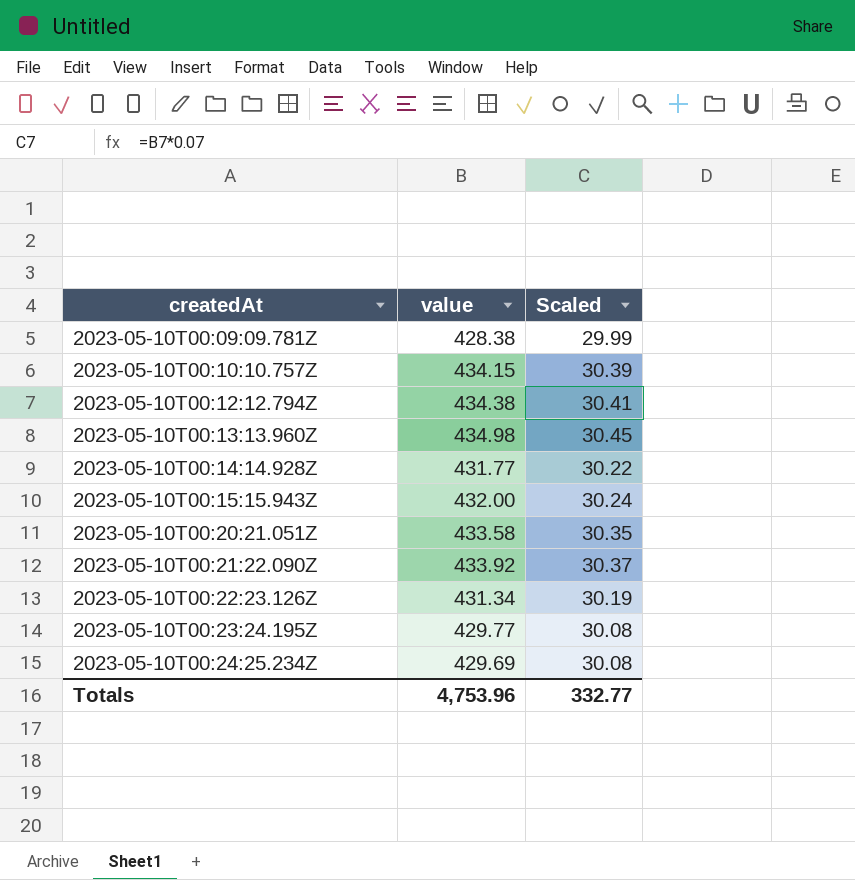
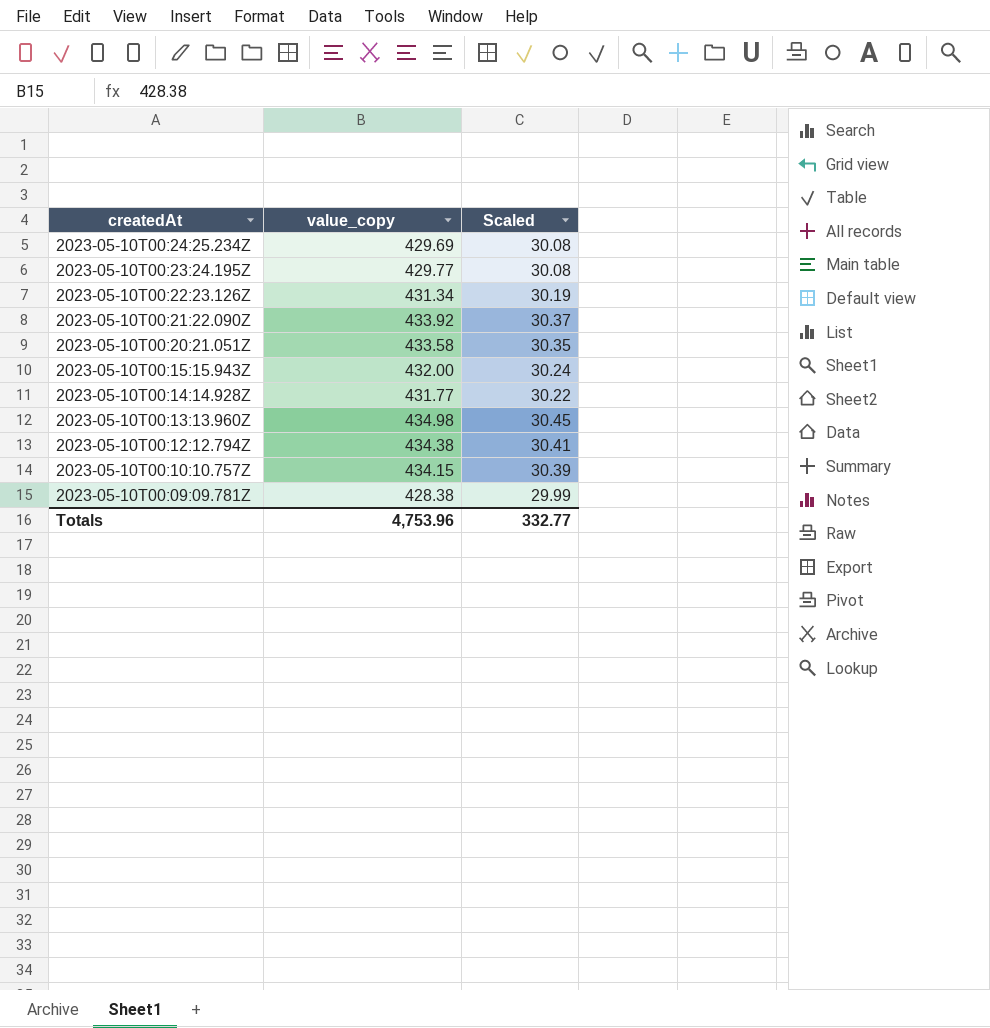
row order: createdAt ascending -> createdAt descending
column name: value -> value_copy

